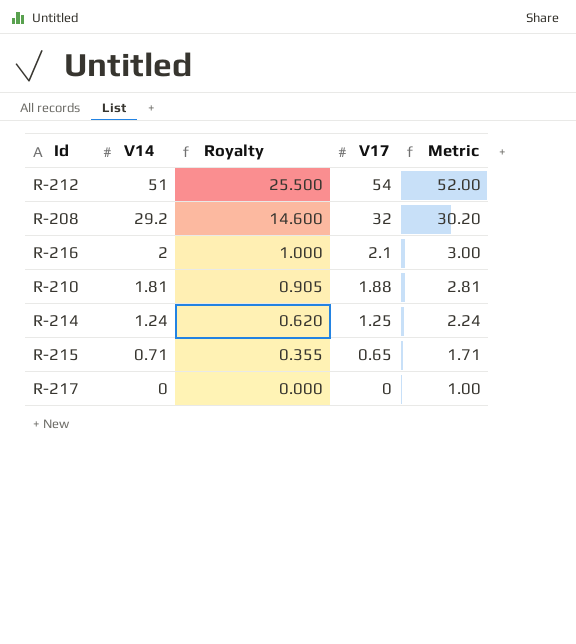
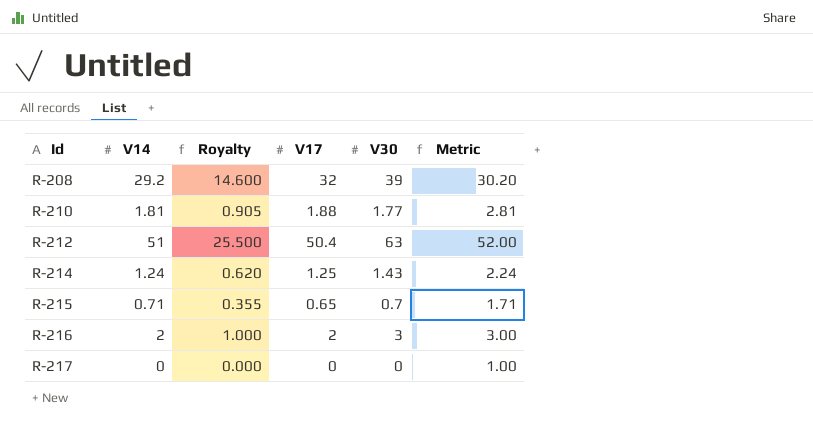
row order: V14 descending -> Id ascending
column V30 | position: none -> 5
R-212 | V17: 54 -> 50.4
R-216 | V17: 2.1 -> 2

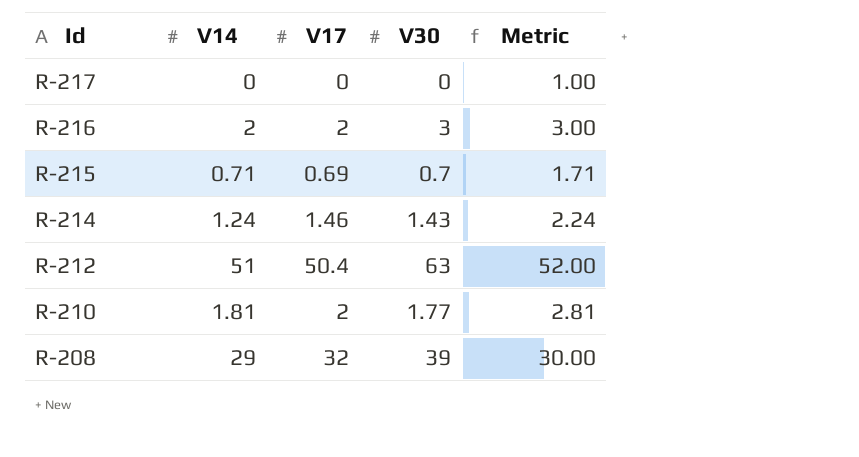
row order: Id ascending -> Id descending
column Royalty | formula: [V14] * 0.5 -> none
R-215 | V17: 0.65 -> 0.69
R-214 | V17: 1.25 -> 1.46
R-210 | V17: 1.88 -> 2
R-208 | V14: 29.2 -> 29
R-208 | Metric: 30.20 -> 30.00

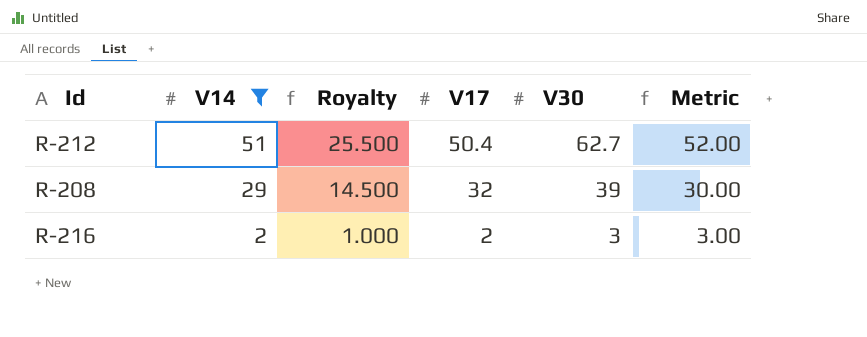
filter: none -> V14 >= 2
row order: Id descending -> V14 descending
column Royalty | formula: none -> [V14] * 0.5
R-212 | V30: 63 -> 62.7

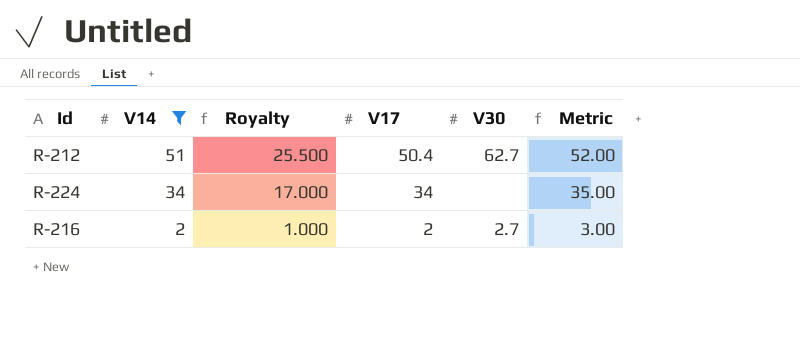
row R-208: 29 | 14.500 | 32 | 39 | 30.00 -> none
row R-224: none -> 34 | 17.000 | 34 | none | 35.00
R-216 | V30: 3 -> 2.7

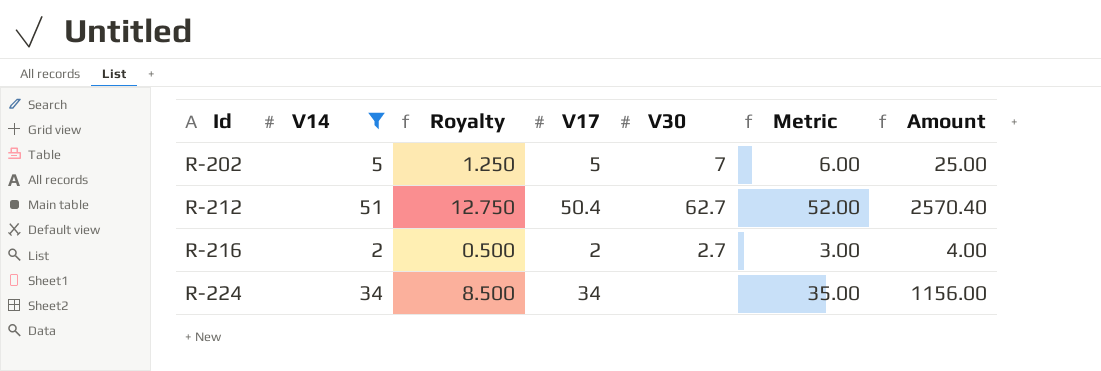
row order: V14 descending -> Id ascending
column Royalty | formula: [V14] * 0.5 -> [V14] * 0.25
column Amount | formula: none -> [V14] * [V17]
row R-202: none -> 5 | 1.250 | 5 | 7 | 6.00 | 25.00

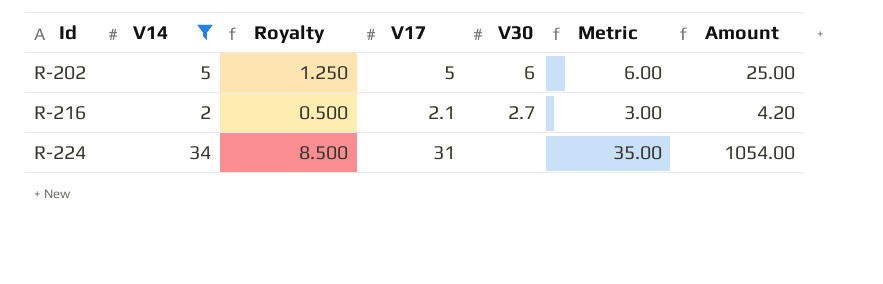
row R-212: 51 | 12.750 | 50.4 | 62.7 | 52.00 | 2570.40 -> none
R-202 | V30: 7 -> 6
R-216 | V17: 2 -> 2.1
R-216 | Amount: 4.00 -> 4.20
R-224 | V17: 34 -> 31
R-224 | Amount: 1156.00 -> 1054.00

